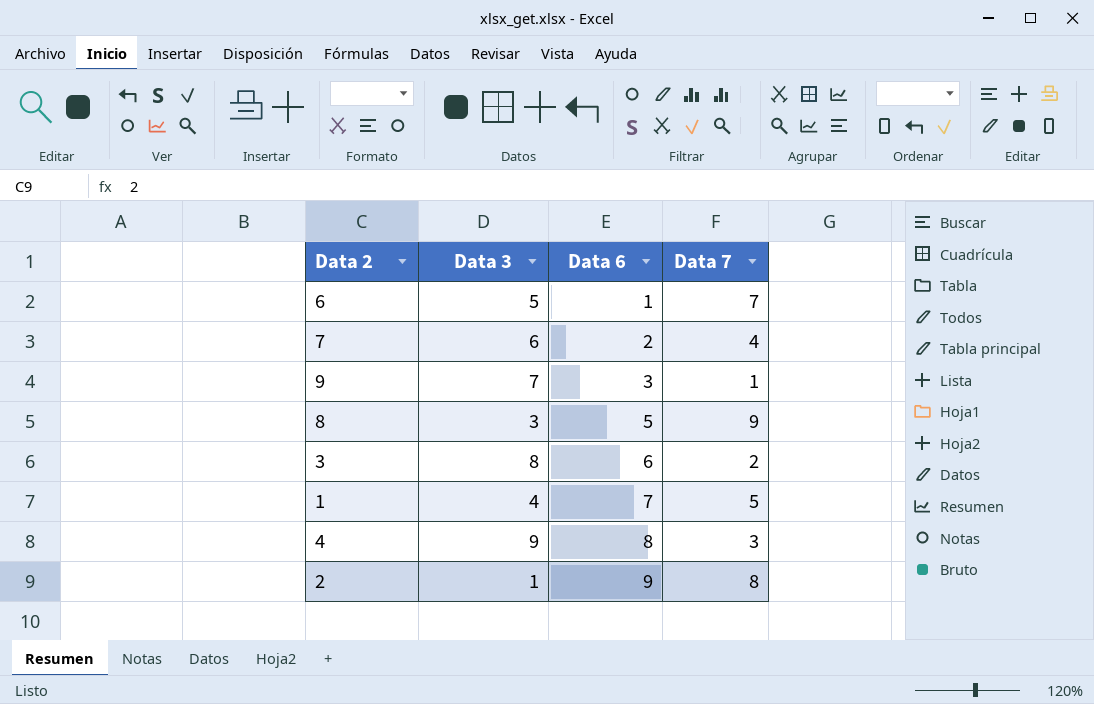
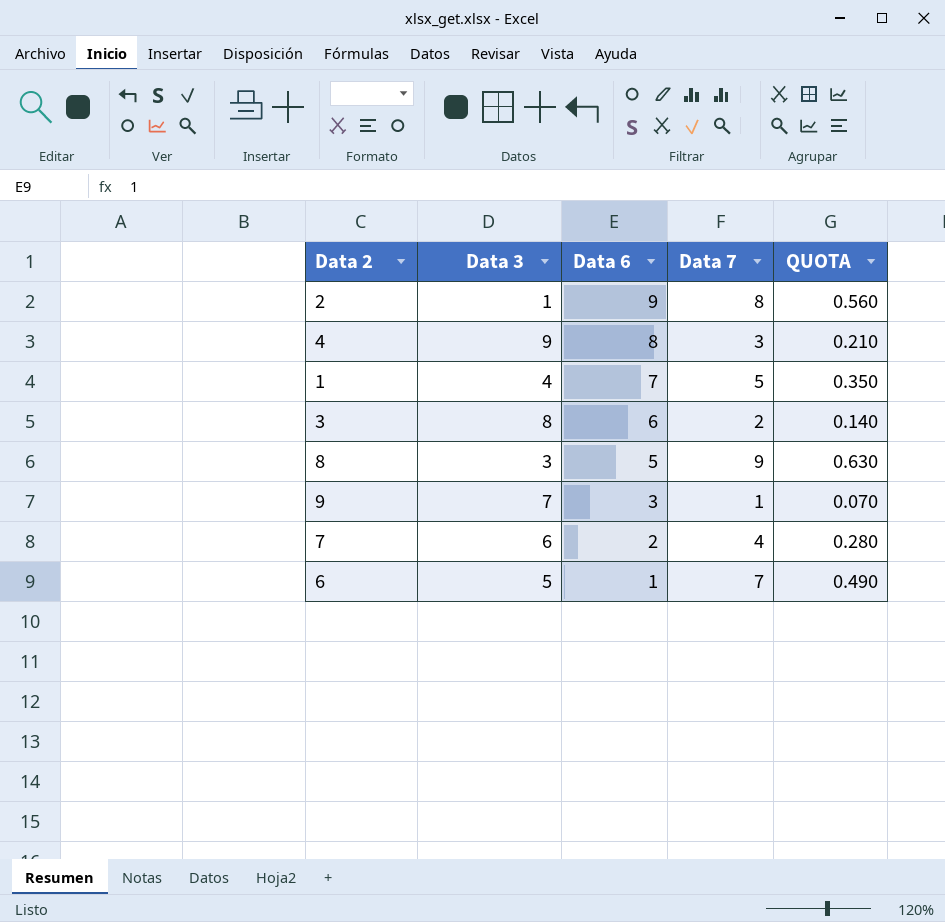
row order: Data 6 ascending -> Data 6 descending
column QUOTA | formula: none -> [Data 7] * 0.07

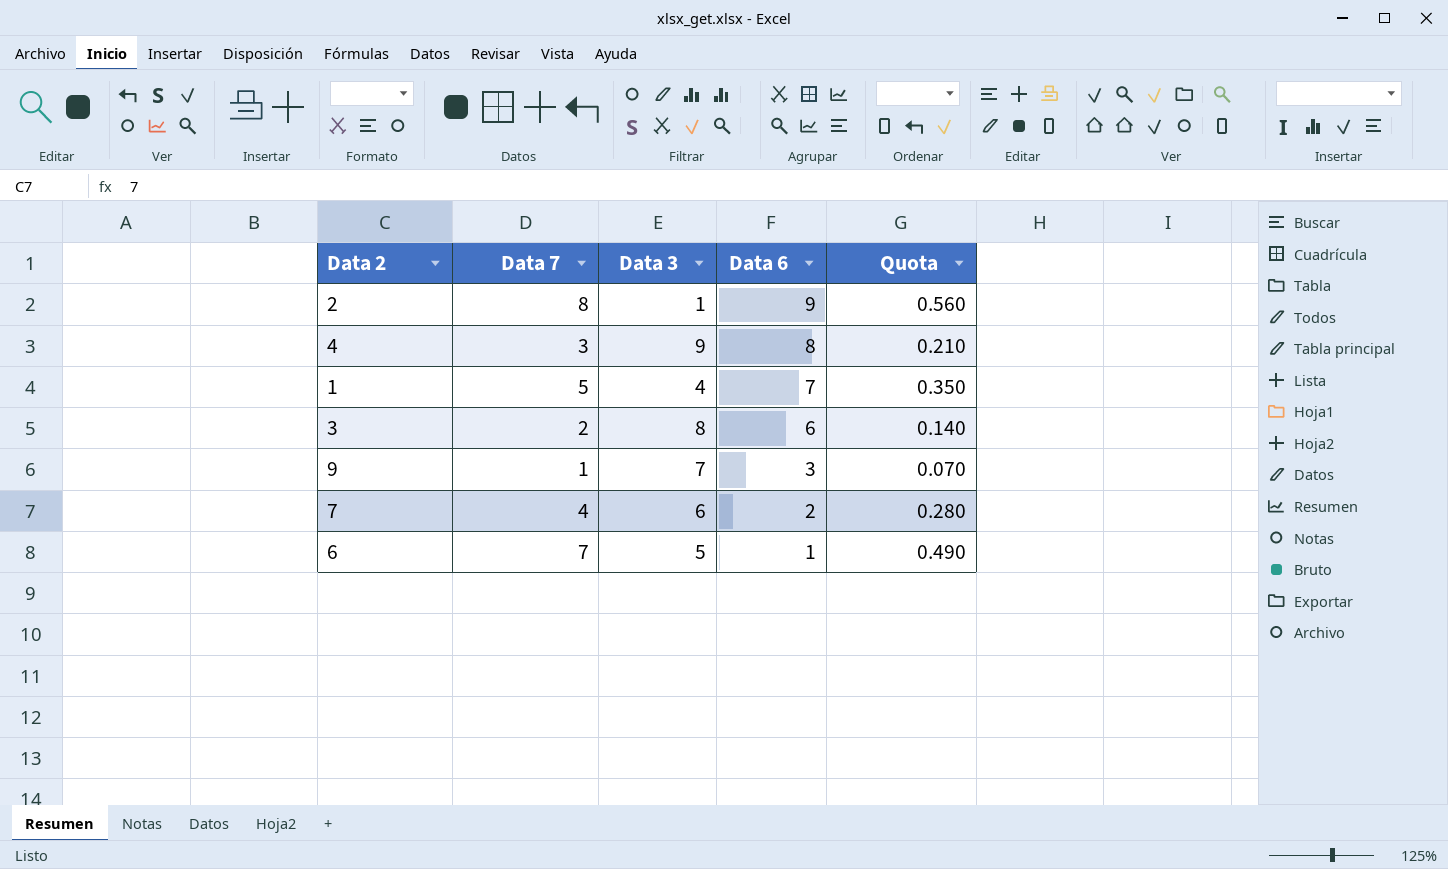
column Data 7 | position: 4 -> 2
column name: QUOTA -> Quota
row 8: 3 | 5 | 9 | 0.630 -> none

